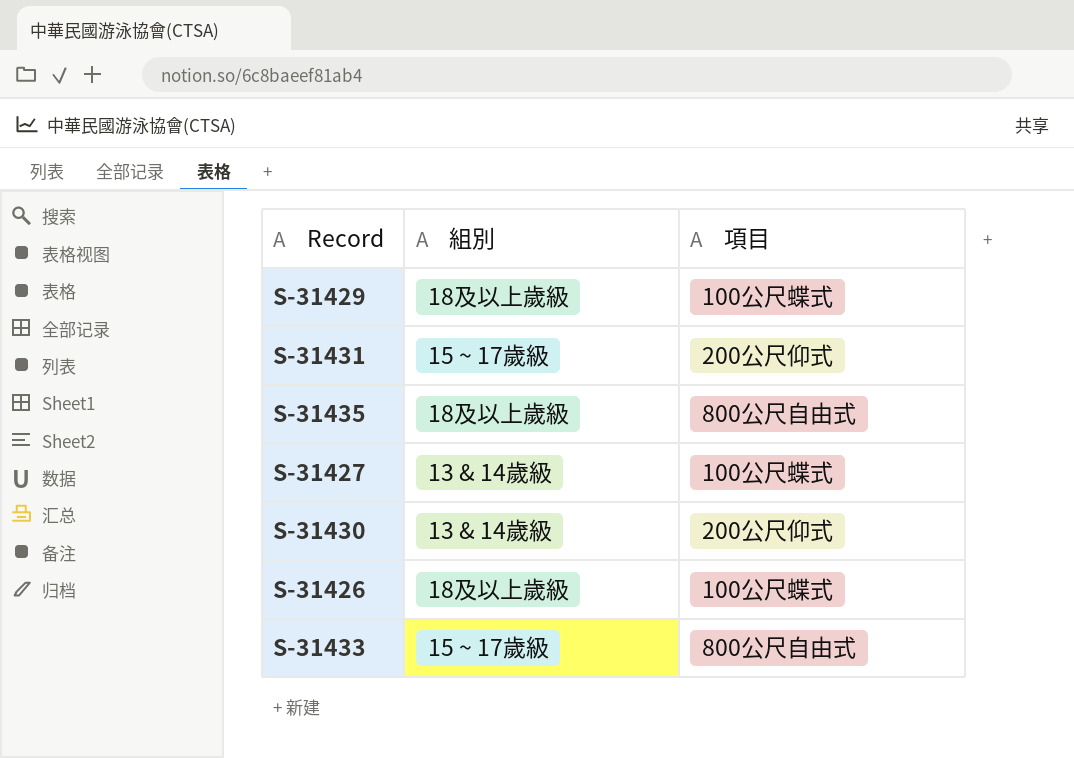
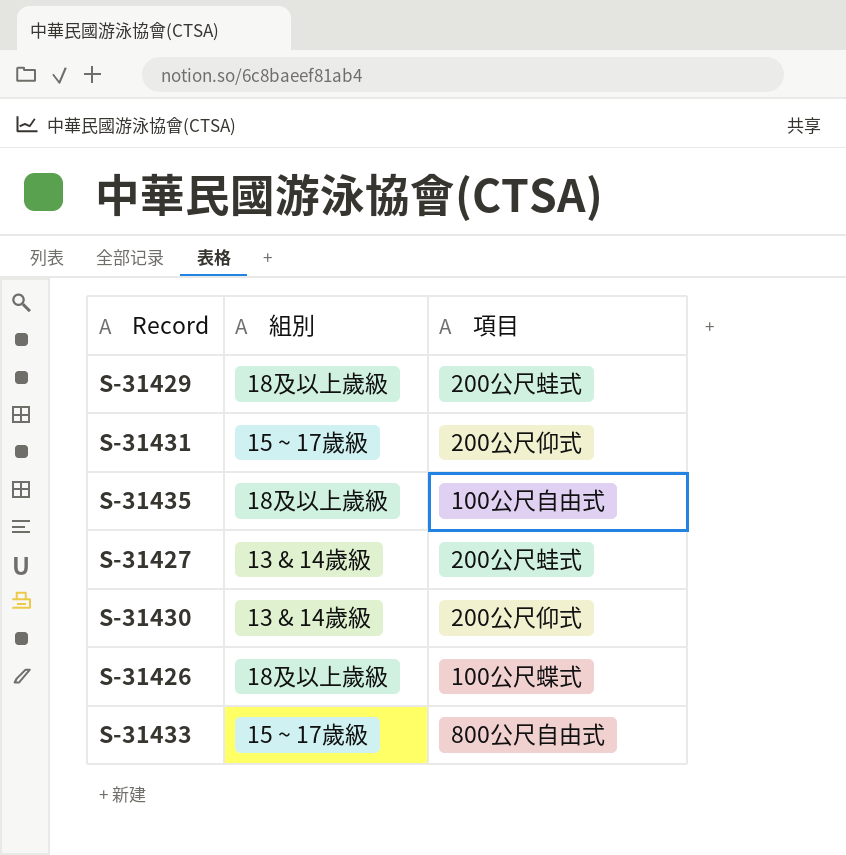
S-31429 | 項目: 100公尺蝶式 -> 200公尺蛙式
S-31435 | 項目: 800公尺自由式 -> 100公尺自由式
S-31427 | 項目: 100公尺蝶式 -> 200公尺蛙式

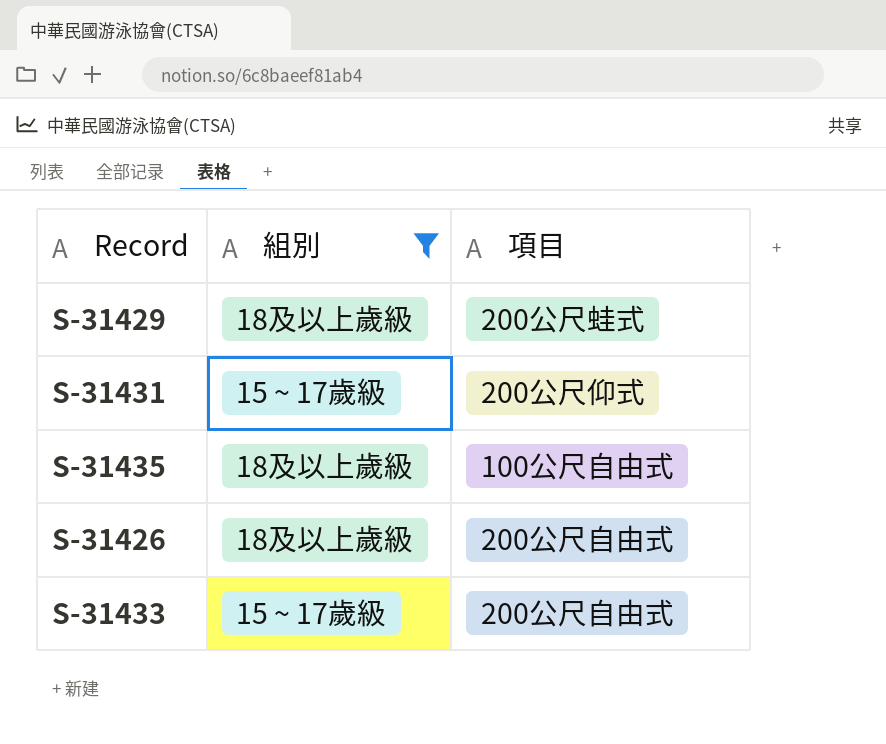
filter: none -> 組別 != 13 & 14歲級
S-31426 | 項目: 100公尺蝶式 -> 200公尺自由式
S-31433 | 項目: 800公尺自由式 -> 200公尺自由式

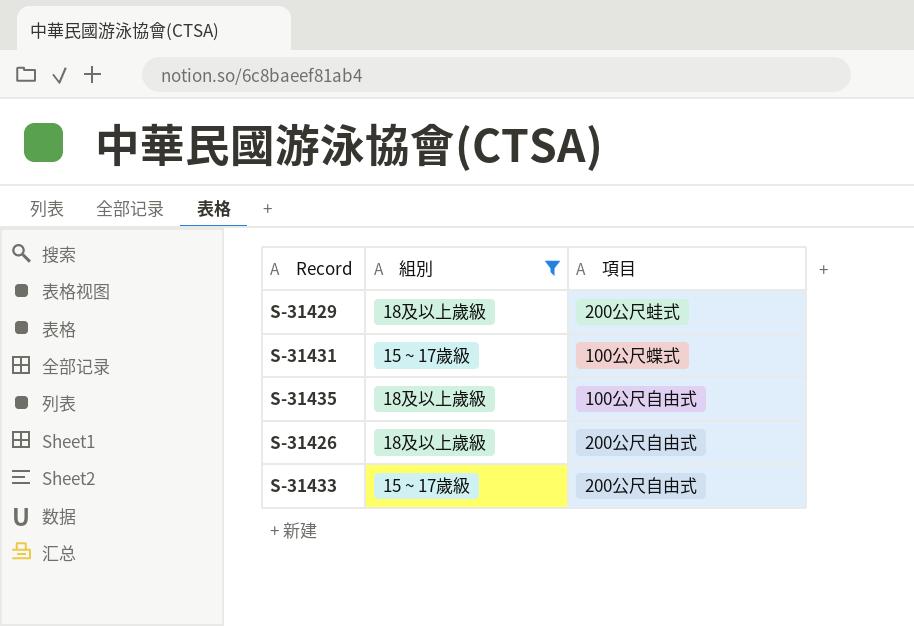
S-31431 | 項目: 200公尺仰式 -> 100公尺蝶式

